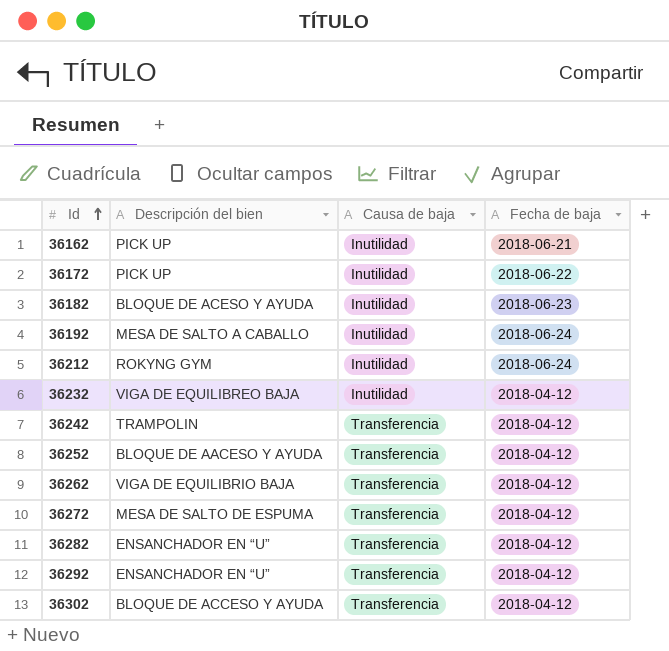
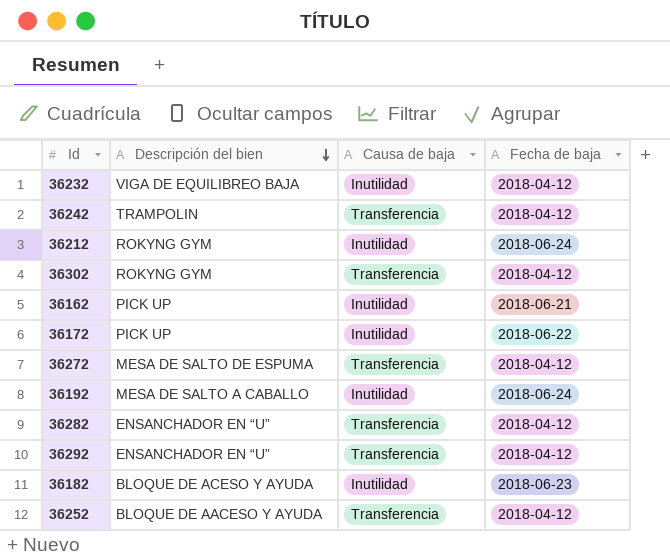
row order: Id ascending -> Descripción del bien descending
row 36262: VIGA DE EQUILIBRIO BAJA | Transferencia | 2018-04-12 -> none
36302 | Descripción del bien: BLOQUE DE ACCESO Y AYUDA -> ROKYNG GYM

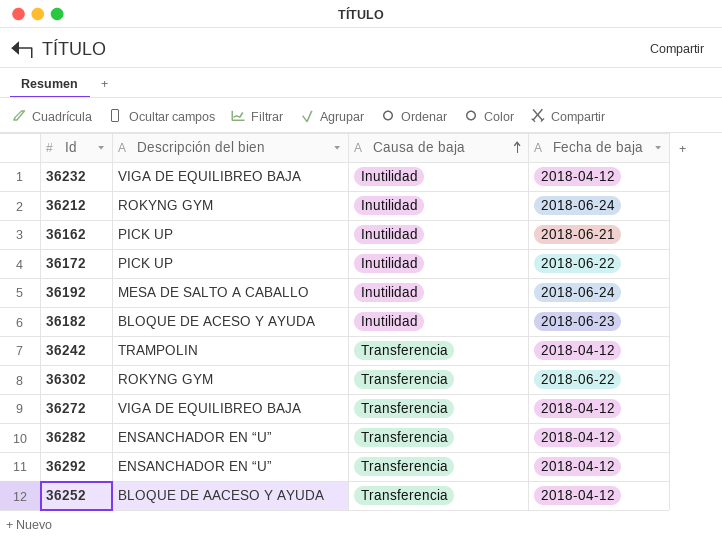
row order: Descripción del bien descending -> Causa de baja ascending
36302 | Fecha de baja: 2018-04-12 -> 2018-06-22
36272 | Descripción del bien: MESA DE SALTO DE ESPUMA -> VIGA DE EQUILIBREO BAJA

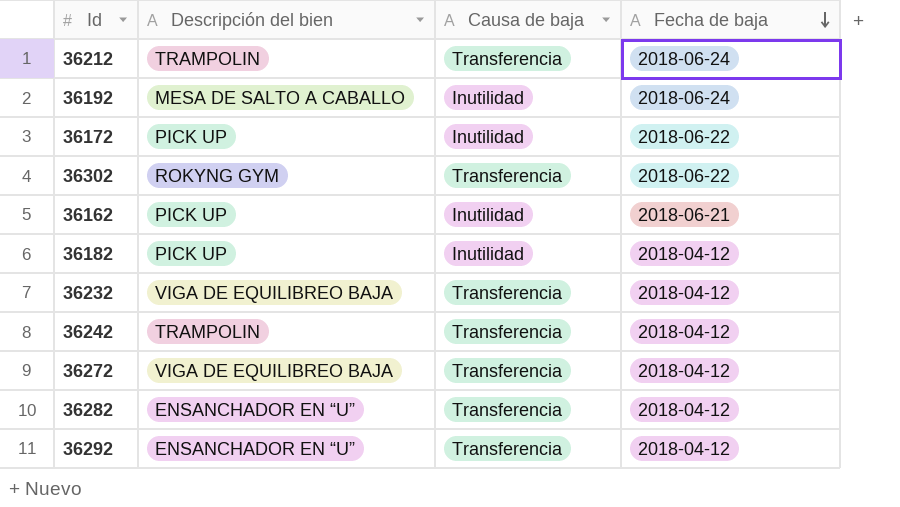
row order: Causa de baja ascending -> Fecha de baja descending
row 36252: BLOQUE DE AACESO Y AYUDA | Transferencia | 2018-04-12 -> none
36212 | Descripción del bien: ROKYNG GYM -> TRAMPOLIN
36212 | Causa de baja: Inutilidad -> Transferencia
36182 | Descripción del bien: BLOQUE DE ACESO Y AYUDA -> PICK UP
36182 | Fecha de baja: 2018-06-23 -> 2018-04-12
36232 | Causa de baja: Inutilidad -> Transferencia

